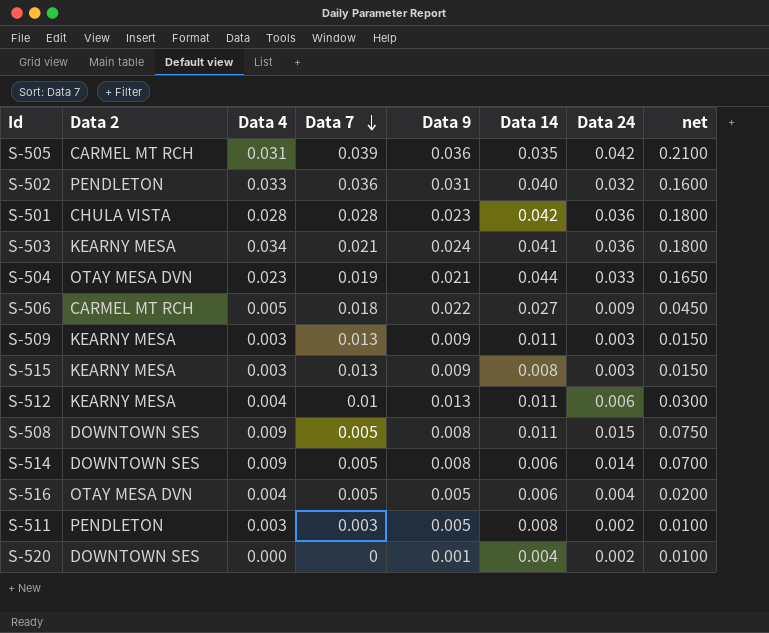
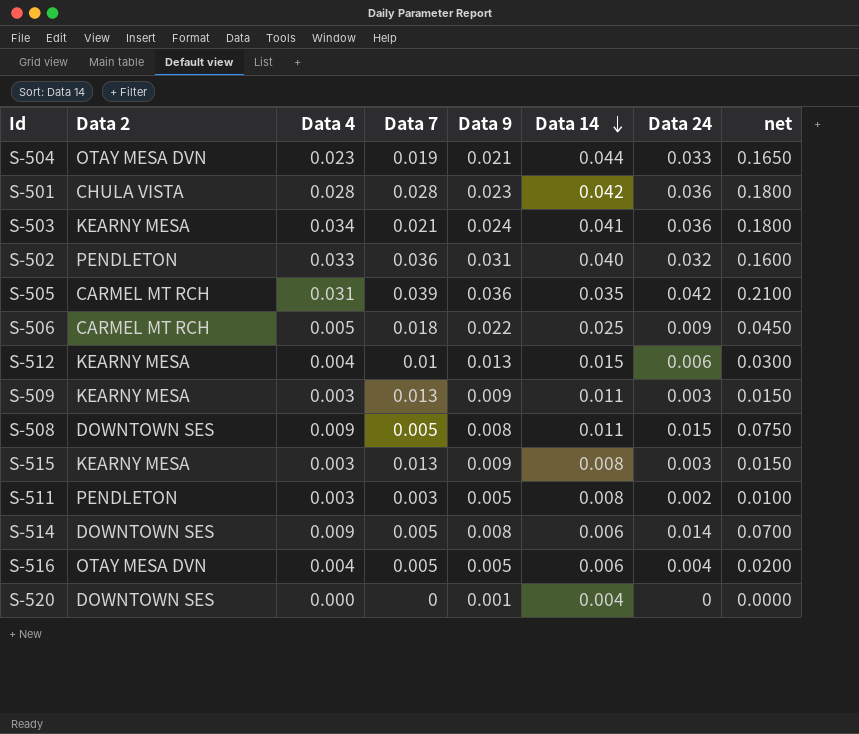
row order: Data 7 descending -> Data 14 descending
S-506 | Data 14: 0.027 -> 0.025
S-512 | Data 14: 0.011 -> 0.015
S-520 | Data 24: 0.002 -> 0
S-520 | net: 0.0100 -> 0.0000

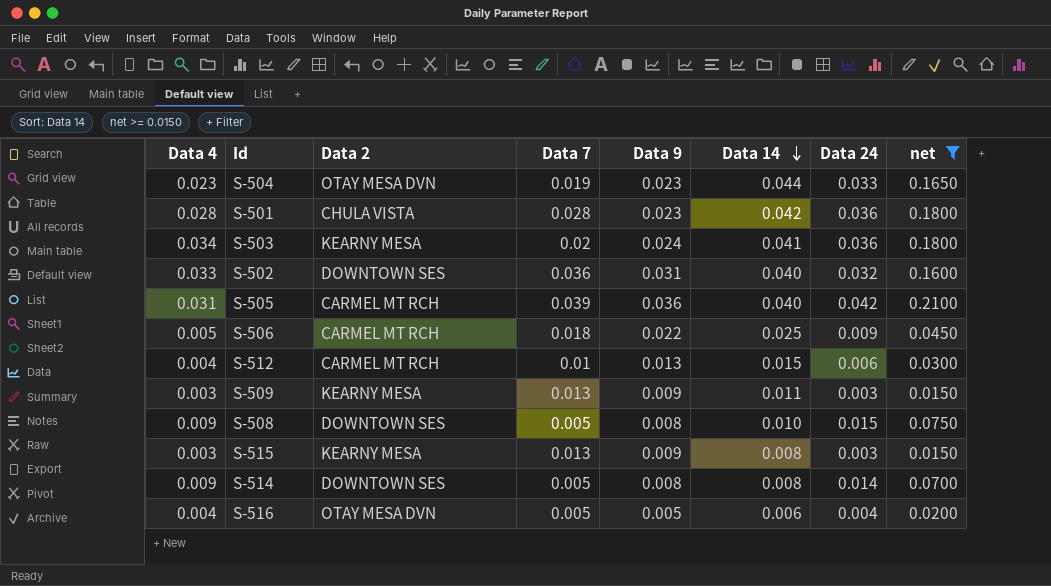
filter: none -> net >= 0.0150
column Data 4 | position: 3 -> 1
S-504 | Data 9: 0.021 -> 0.023
S-503 | Data 7: 0.021 -> 0.02
S-502 | Data 2: PENDLETON -> DOWNTOWN SES
S-505 | Data 14: 0.035 -> 0.040
S-512 | Data 2: KEARNY MESA -> CARMEL MT RCH
S-508 | Data 14: 0.011 -> 0.010
S-514 | Data 14: 0.006 -> 0.008

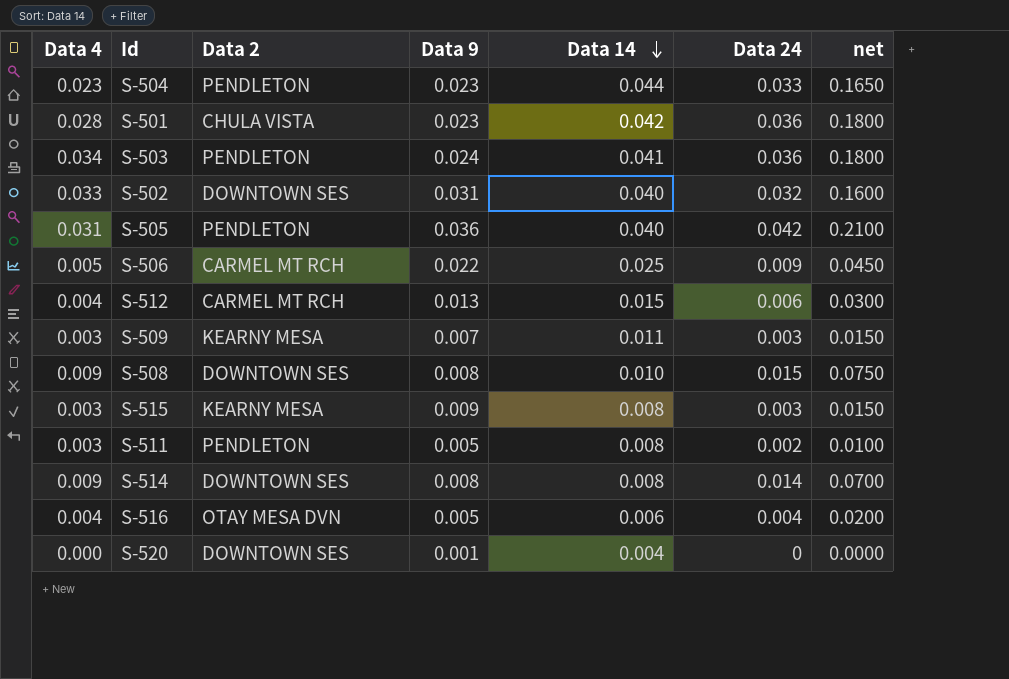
filter: net >= 0.0150 -> none
column Data 7 | position: 4 -> none
S-504 | Data 2: OTAY MESA DVN -> PENDLETON
S-503 | Data 2: KEARNY MESA -> PENDLETON
S-505 | Data 2: CARMEL MT RCH -> PENDLETON
S-509 | Data 9: 0.009 -> 0.007

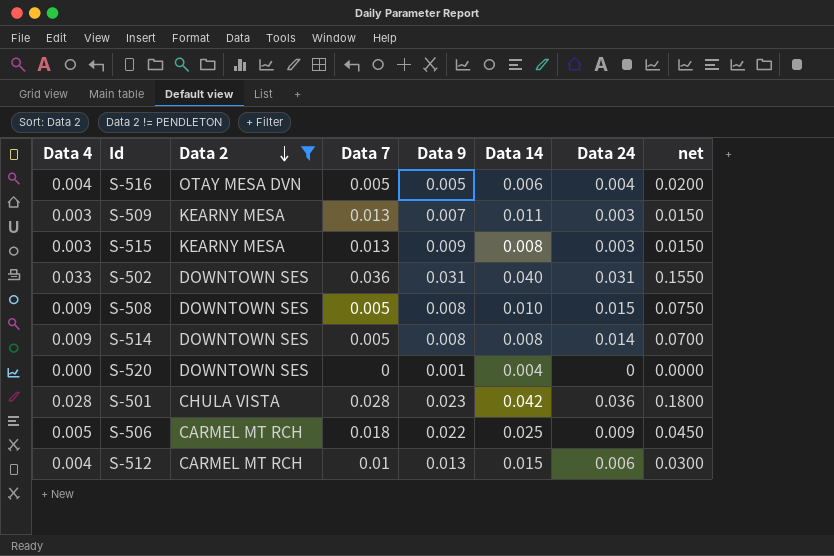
filter: none -> Data 2 != PENDLETON
row order: Data 14 descending -> Data 2 descending
column Data 7 | position: none -> 4
S-502 | Data 24: 0.032 -> 0.031
S-502 | net: 0.1600 -> 0.1550

